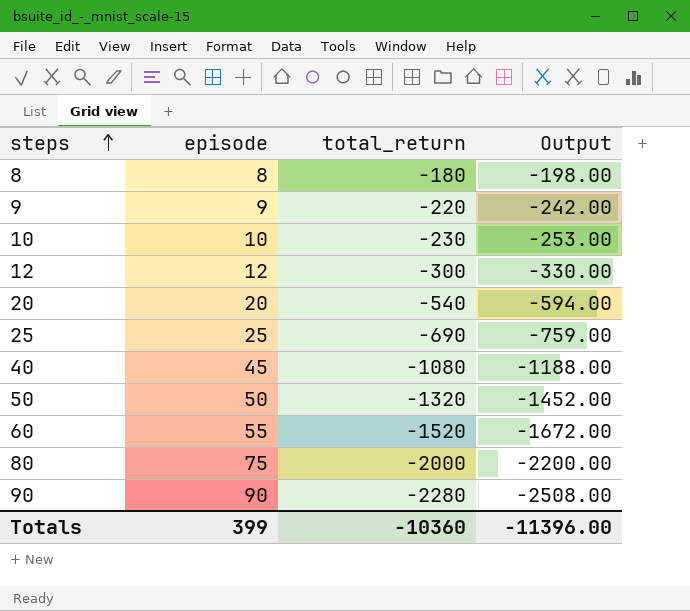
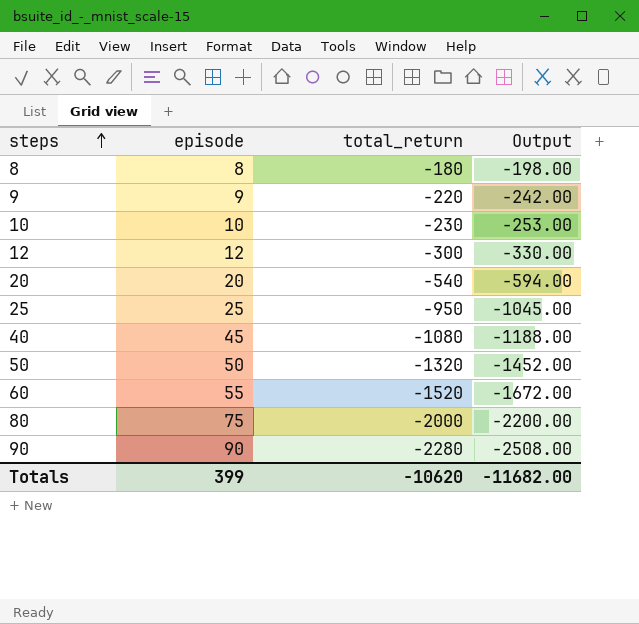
25 | total_return: -690 -> -950
25 | Output: -759.00 -> -1045.00
Totals | total_return: -10360 -> -10620
Totals | Output: -11396.00 -> -11682.00

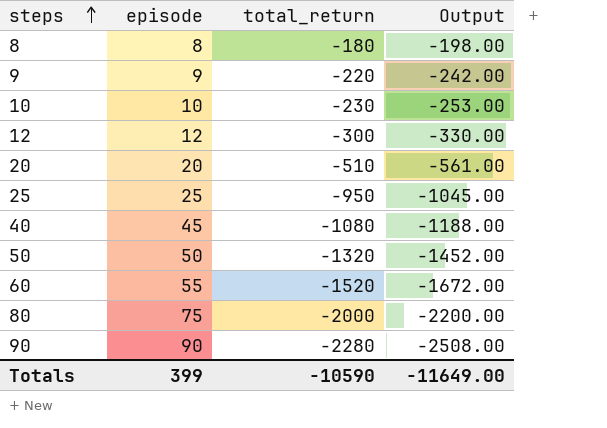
20 | total_return: -540 -> -510
20 | Output: -594.00 -> -561.00
Totals | total_return: -10620 -> -10590
Totals | Output: -11682.00 -> -11649.00

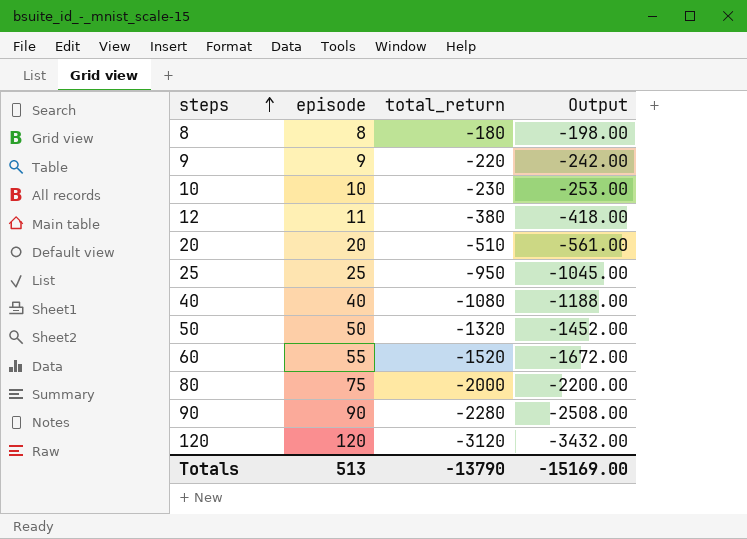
12 | episode: 12 -> 11
12 | total_return: -300 -> -380
12 | Output: -330.00 -> -418.00
40 | episode: 45 -> 40
row 120: none -> 120 | -3120 | -3432.00
Totals | episode: 399 -> 513
Totals | total_return: -10590 -> -13790
Totals | Output: -11649.00 -> -15169.00

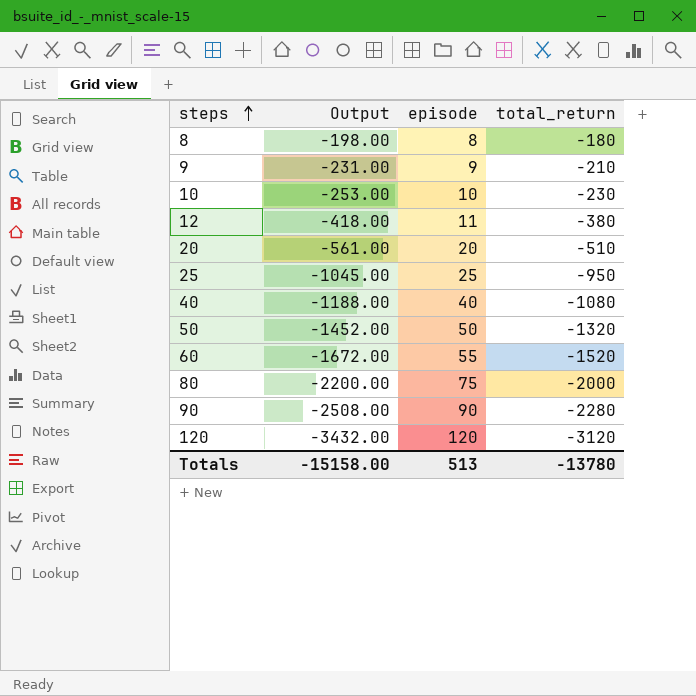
column Output | position: 4 -> 2
9 | Output: -242.00 -> -231.00
9 | total_return: -220 -> -210
Totals | Output: -15169.00 -> -15158.00
Totals | total_return: -13790 -> -13780

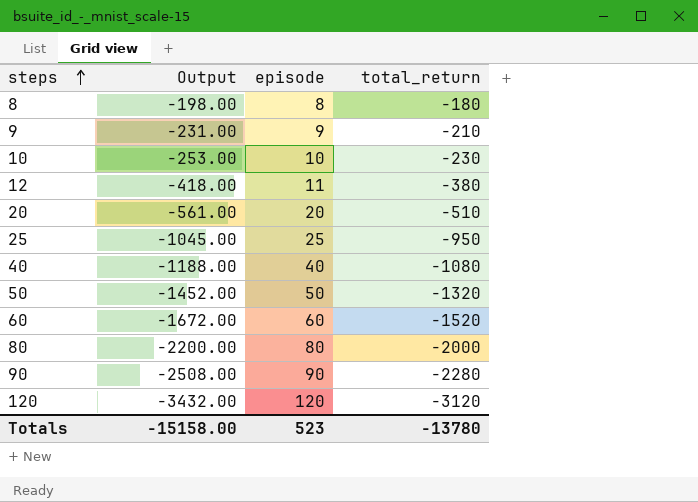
60 | episode: 55 -> 60
80 | episode: 75 -> 80
Totals | episode: 513 -> 523

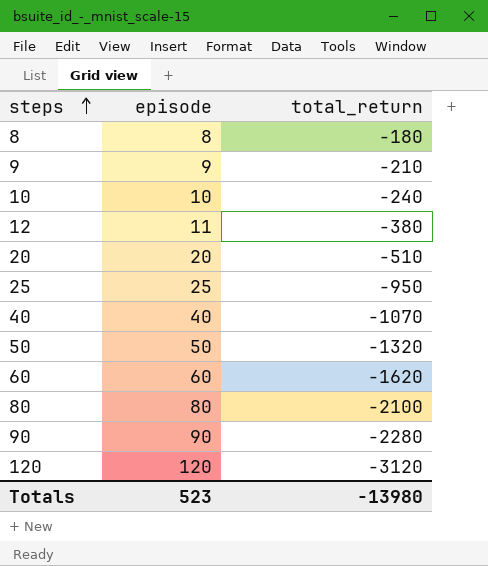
column Output | formula: [total_return] * 1.1 -> none
10 | total_return: -230 -> -240
40 | total_return: -1080 -> -1070
60 | total_return: -1520 -> -1620
80 | total_return: -2000 -> -2100
Totals | total_return: -13780 -> -13980

